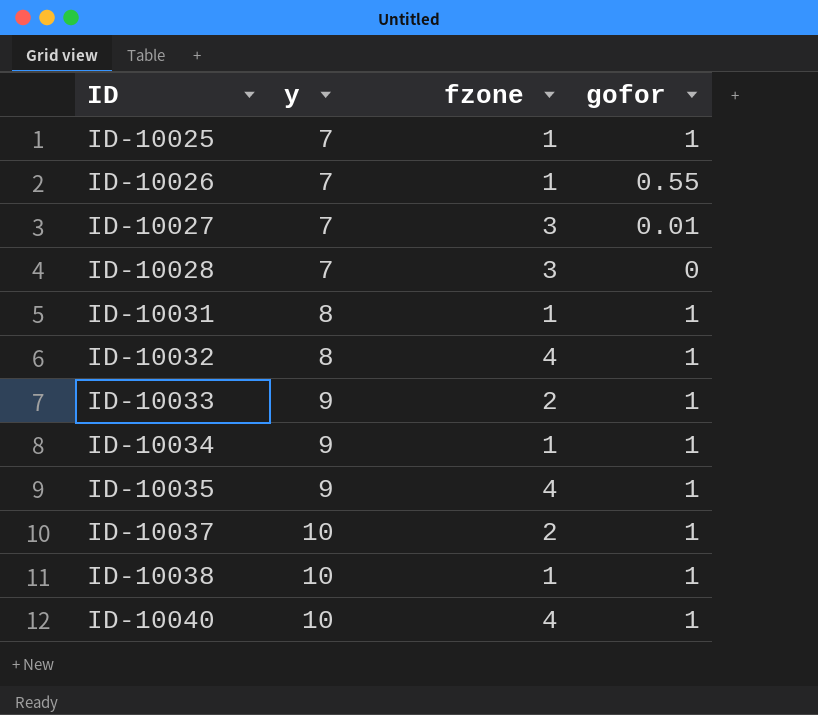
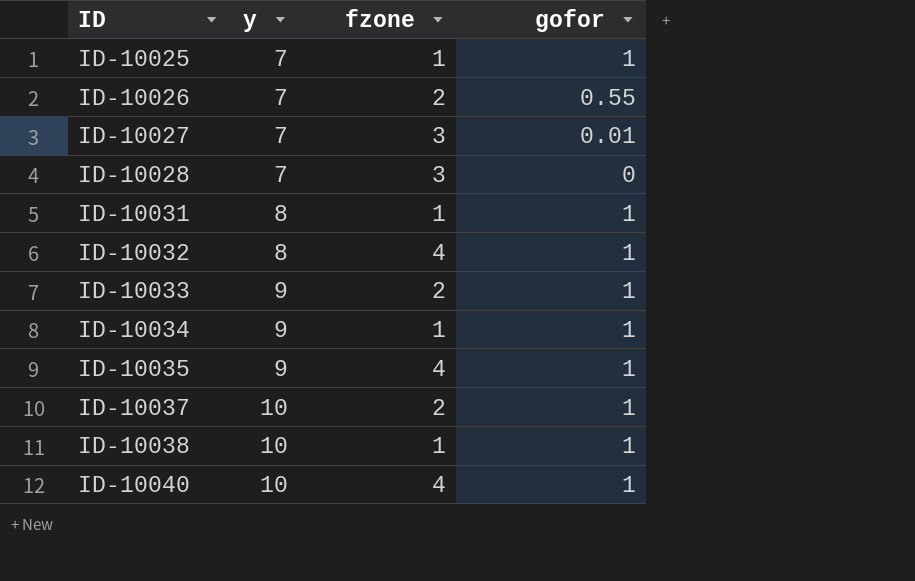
ID-10026 | fzone: 1 -> 2

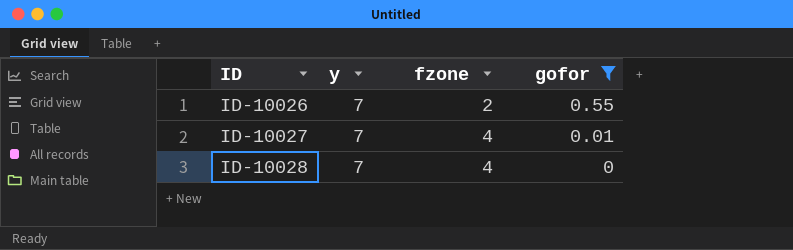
filter: none -> gofor != 1
ID-10027 | fzone: 3 -> 4
ID-10028 | fzone: 3 -> 4

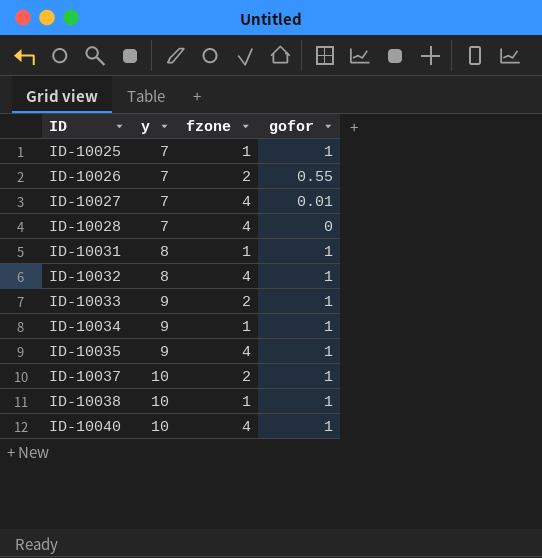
filter: gofor != 1 -> none

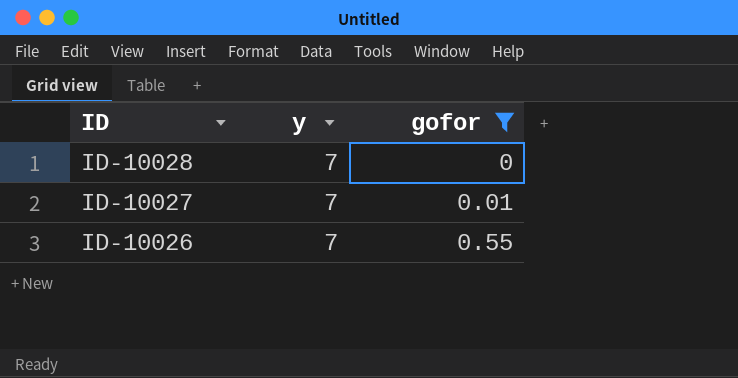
filter: none -> gofor != 1
row order: ID ascending -> ID descending
column fzone | position: 3 -> none

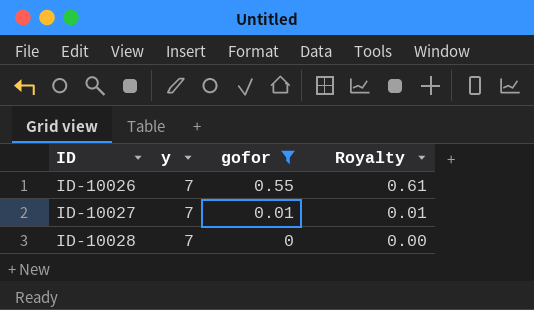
row order: ID descending -> ID ascending
column Royalty | formula: none -> [gofor] * 1.1

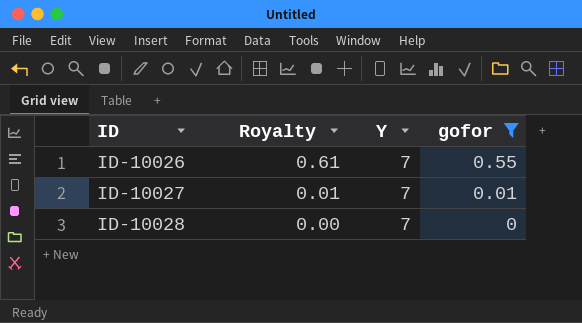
column Royalty | position: 4 -> 2
column name: y -> Y

